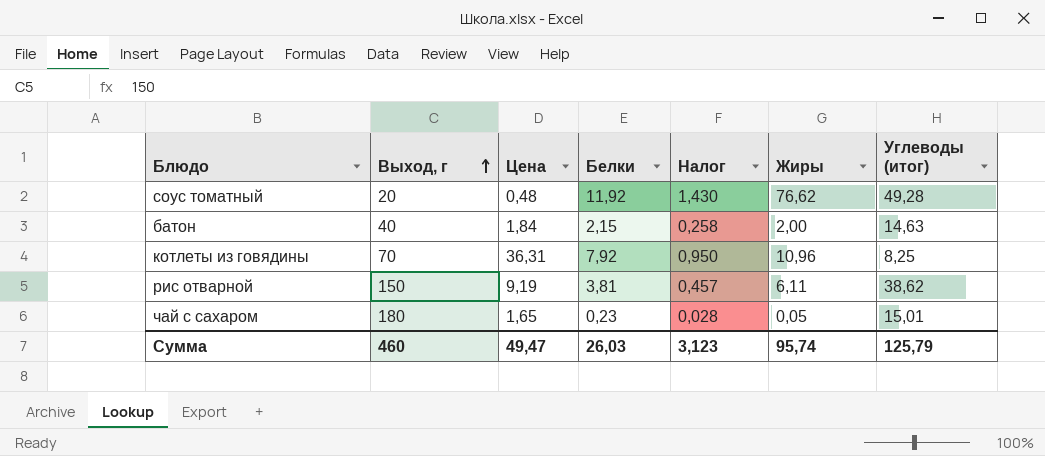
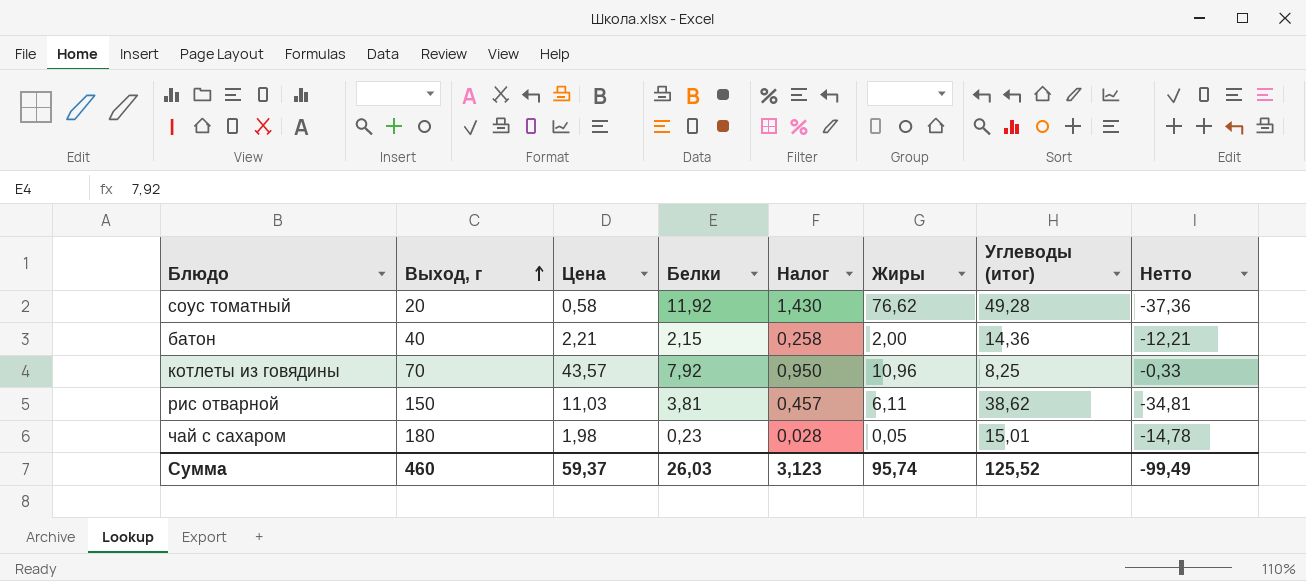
column Нетто | formula: none -> [Белки] - [Углеводы (итог)]
соус томатный | Цена: 0,48 -> 0,58
батон | Цена: 1,84 -> 2,21
батон | Углеводы (итог): 14,63 -> 14,36
котлеты из говядины | Цена: 36,31 -> 43,57
рис отварной | Цена: 9,19 -> 11,03
чай с сахаром | Цена: 1,65 -> 1,98
Сумма | Цена: 49,47 -> 59,37
Сумма | Углеводы (итог): 125,79 -> 125,52

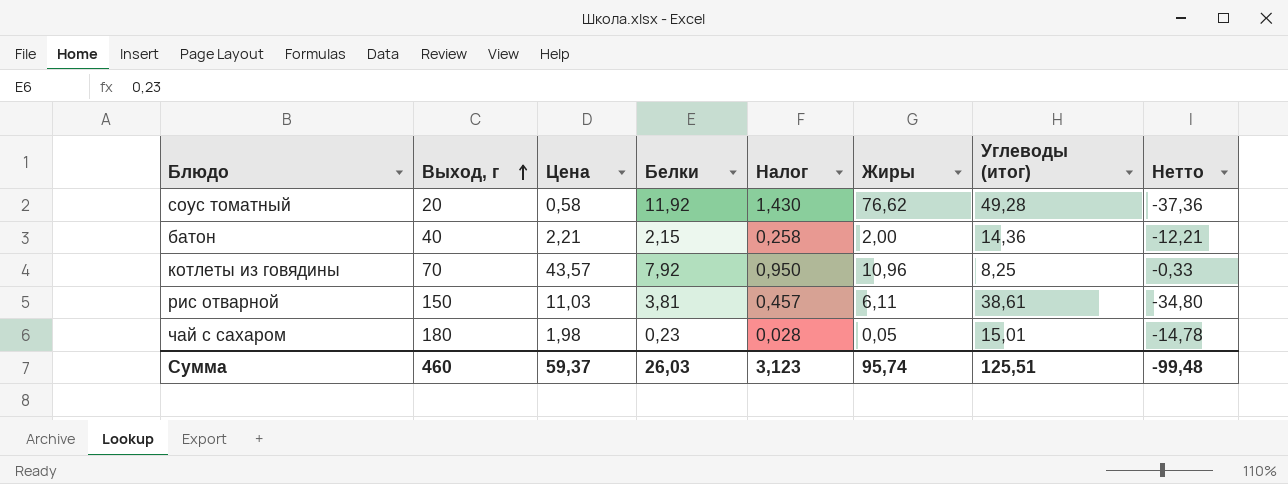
рис отварной | Углеводы (итог): 38,62 -> 38,61
рис отварной | Нетто: -34,81 -> -34,80
Сумма | Углеводы (итог): 125,52 -> 125,51
Сумма | Нетто: -99,49 -> -99,48

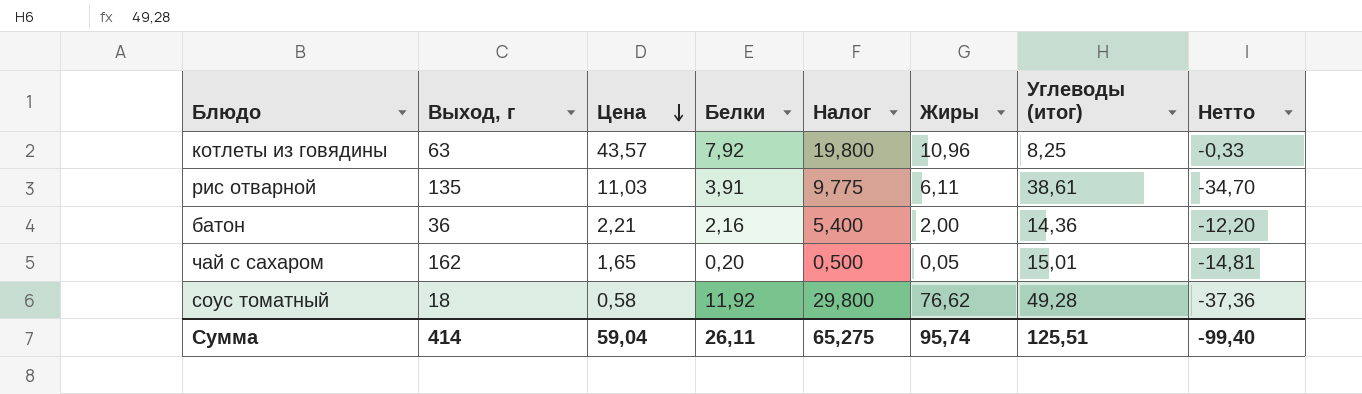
row order: Выход, г ascending -> Цена descending
column Налог | formula: [Белки] * 0,12 -> [Белки] * 2,5
котлеты из говядины | Выход, г: 70 -> 63
рис отварной | Выход, г: 150 -> 135
рис отварной | Белки: 3,81 -> 3,91
рис отварной | Нетто: -34,80 -> -34,70
батон | Выход, г: 40 -> 36
батон | Белки: 2,15 -> 2,16
батон | Нетто: -12,21 -> -12,20
чай с сахаром | Выход, г: 180 -> 162
чай с сахаром | Цена: 1,98 -> 1,65
чай с сахаром | Белки: 0,23 -> 0,20
чай с сахаром | Нетто: -14,78 -> -14,81
соус томатный | Выход, г: 20 -> 18
Сумма | Выход, г: 460 -> 414
Сумма | Цена: 59,37 -> 59,04
Сумма | Белки: 26,03 -> 26,11
Сумма | Налог: 3,123 -> 65,275
Сумма | Нетто: -99,48 -> -99,40

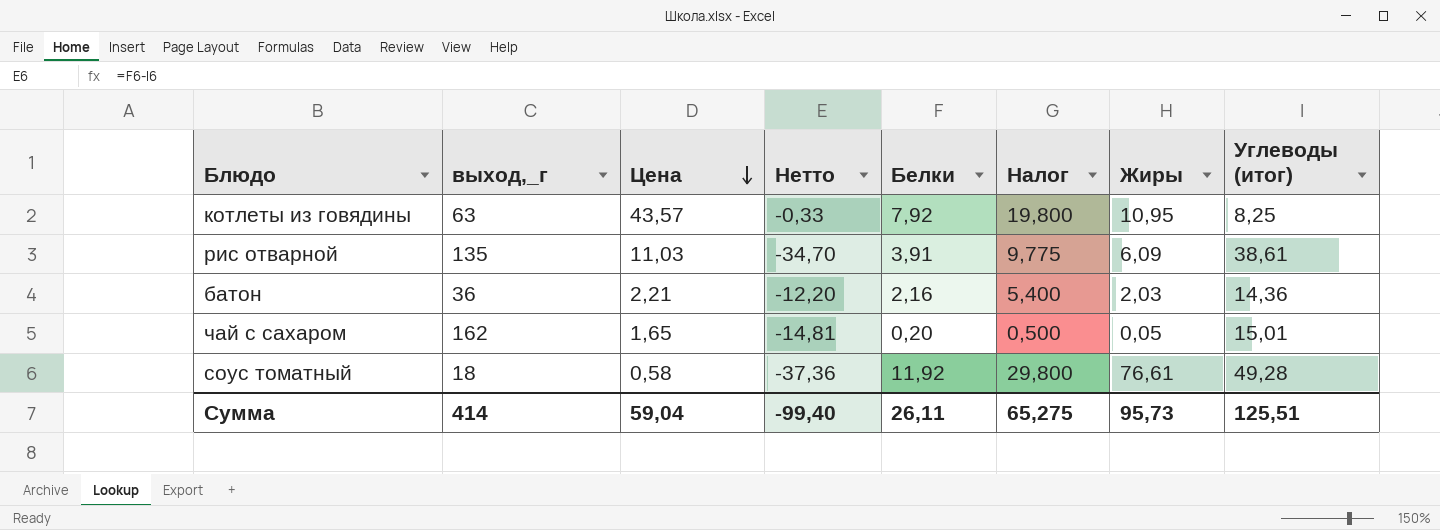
column name: Выход, г -> выход,_г
column Нетто | position: 8 -> 4
котлеты из говядины | Жиры: 10,96 -> 10,95
рис отварной | Жиры: 6,11 -> 6,09
батон | Жиры: 2,00 -> 2,03
соус томатный | Жиры: 76,62 -> 76,61
Сумма | Жиры: 95,74 -> 95,73

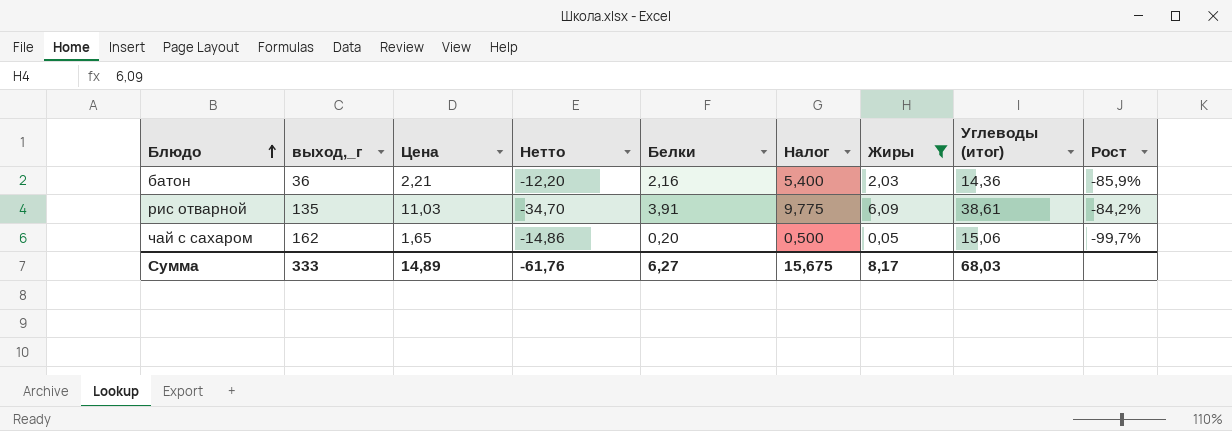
filter: none -> Жиры <= 6,09
row order: Цена descending -> Блюдо ascending
column Рост | formula: none -> ([Жиры] - [Углеводы (итог)]) / [Углеводы (итог)]
чай с сахаром | Нетто: -14,81 -> -14,86
чай с сахаром | Углеводы (итог): 15,01 -> 15,06
Сумма | выход,_г: 414 -> 333
Сумма | Цена: 59,04 -> 14,89
Сумма | Нетто: -99,40 -> -61,76
Сумма | Белки: 26,11 -> 6,27
Сумма | Налог: 65,275 -> 15,675
Сумма | Жиры: 95,73 -> 8,17
Сумма | Углеводы (итог): 125,51 -> 68,03

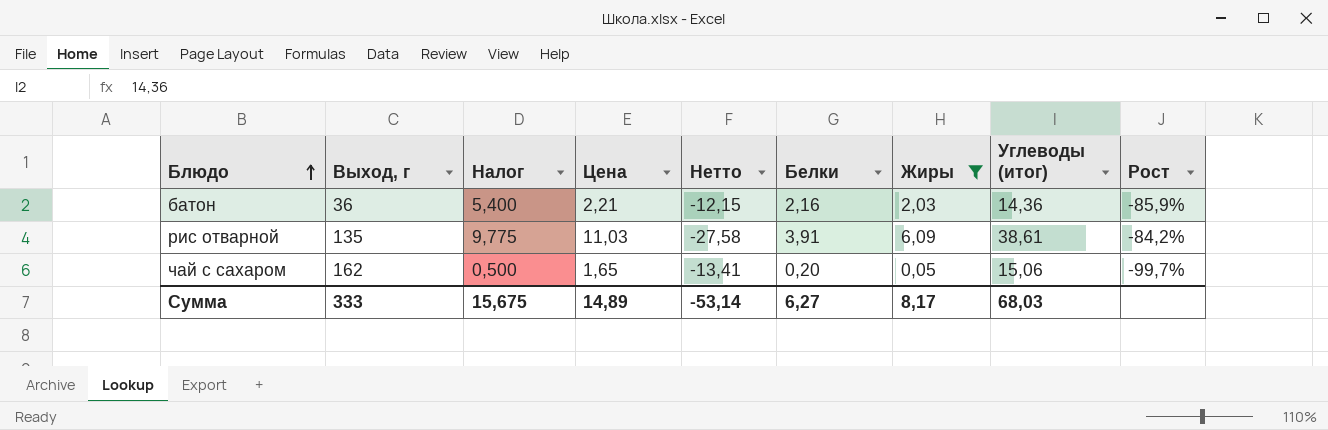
column name: выход,_г -> Выход, г
column Налог | position: 6 -> 3
column Нетто | formula: [Белки] - [Углеводы (итог)] -> [Цена] - [Углеводы (итог)]
Сумма | Нетто: -61,76 -> -53,14

